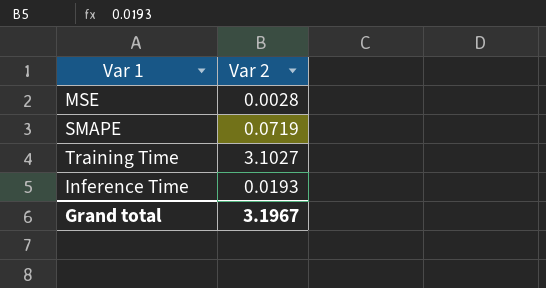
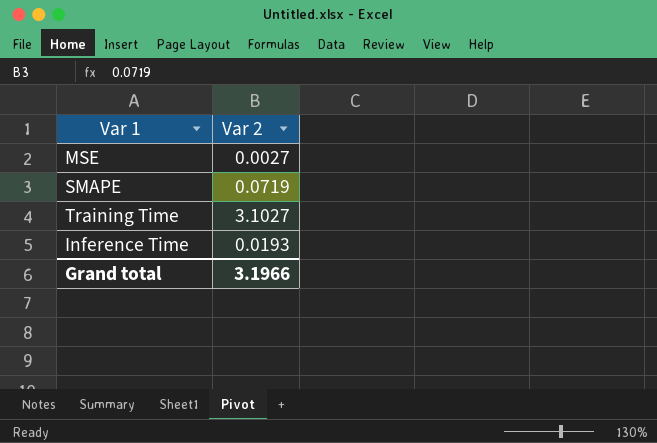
MSE | Var 2: 0.0028 -> 0.0027
Grand total | Var 2: 3.1967 -> 3.1966

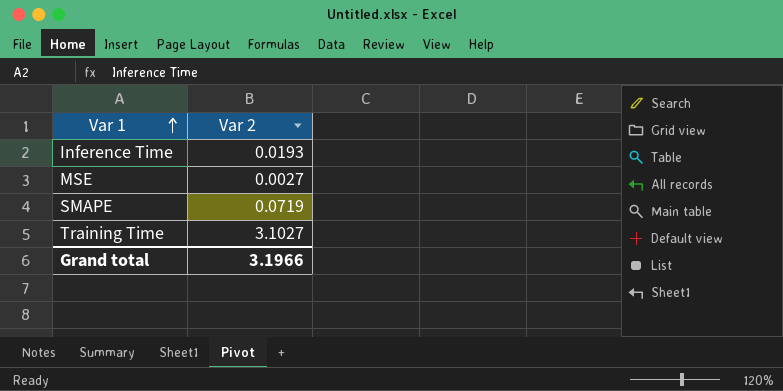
row order: none -> Var 1 ascending

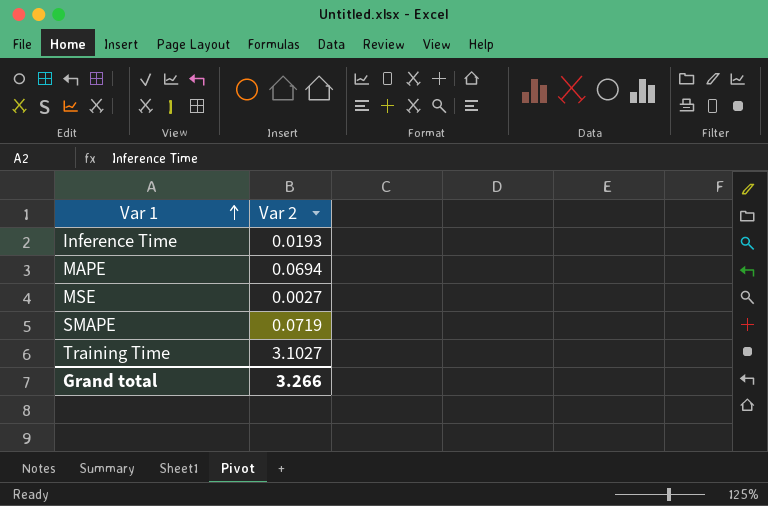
row MAPE: none -> 0.0694
Grand total | Var 2: 3.1966 -> 3.266

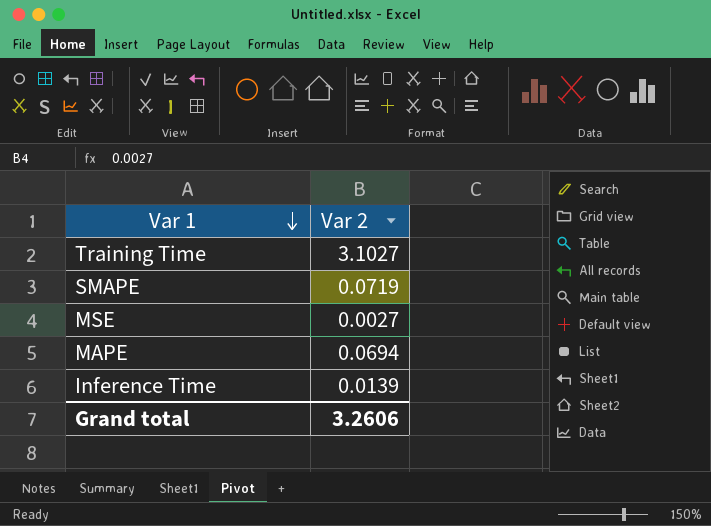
row order: Var 1 ascending -> Var 1 descending
Inference Time | Var 2: 0.0193 -> 0.0139
Grand total | Var 2: 3.266 -> 3.2606

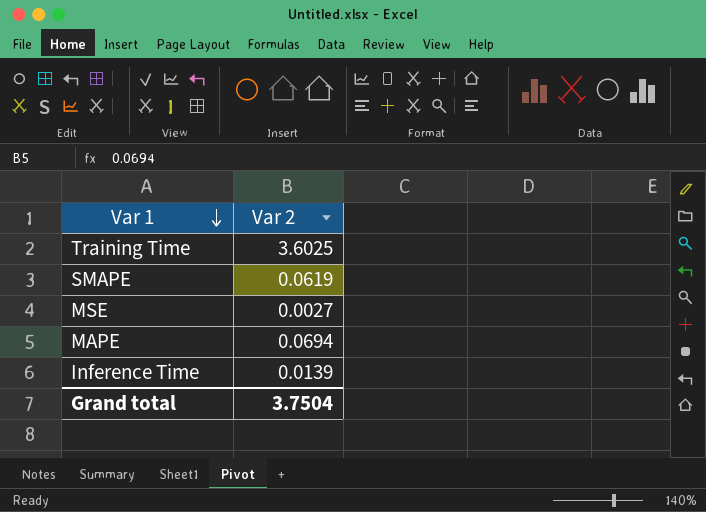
Training Time | Var 2: 3.1027 -> 3.6025
SMAPE | Var 2: 0.0719 -> 0.0619
Grand total | Var 2: 3.2606 -> 3.7504

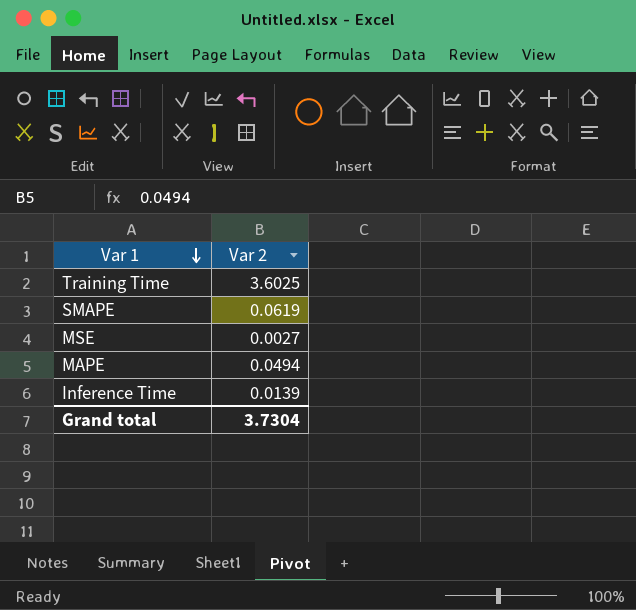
MAPE | Var 2: 0.0694 -> 0.0494
Grand total | Var 2: 3.7504 -> 3.7304

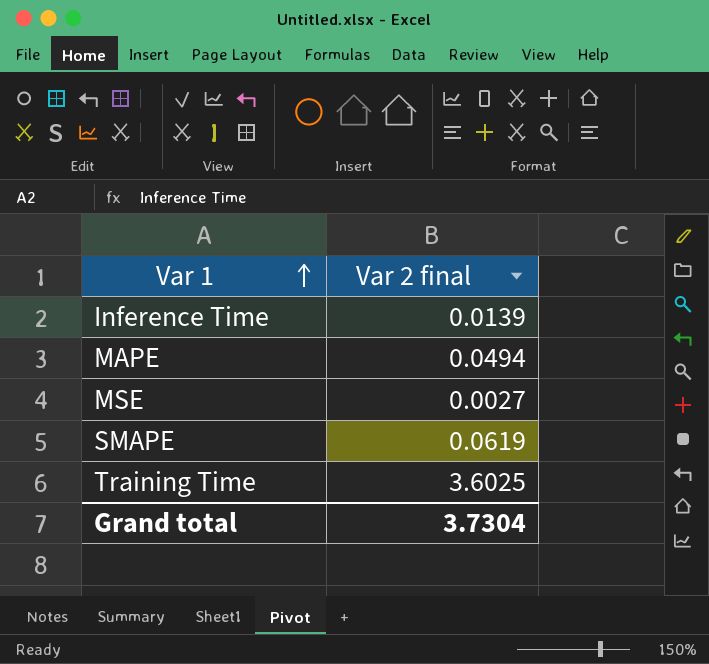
row order: Var 1 descending -> Var 1 ascending
column name: Var 2 -> Var 2 final

